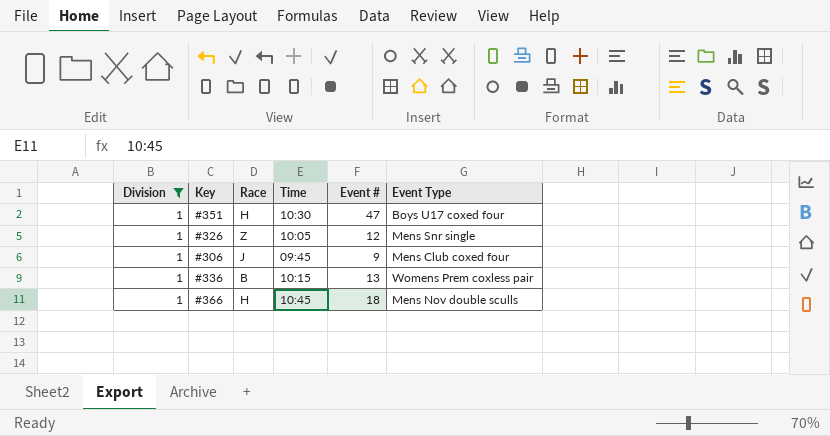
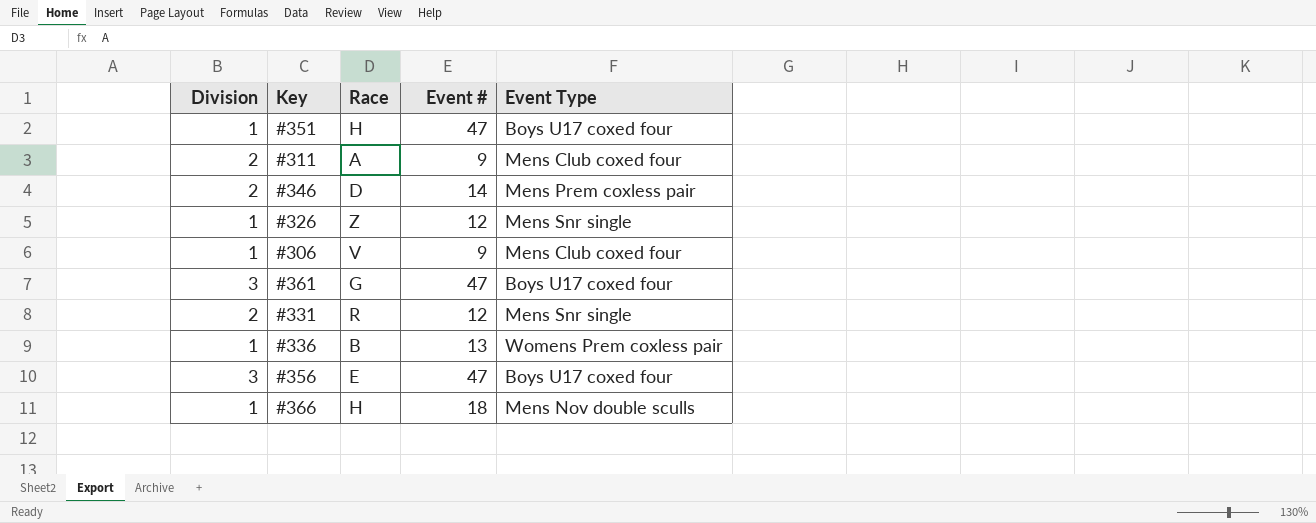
filter: Division = 1 -> none
column Time | position: 4 -> none
#306 | Race: J -> V

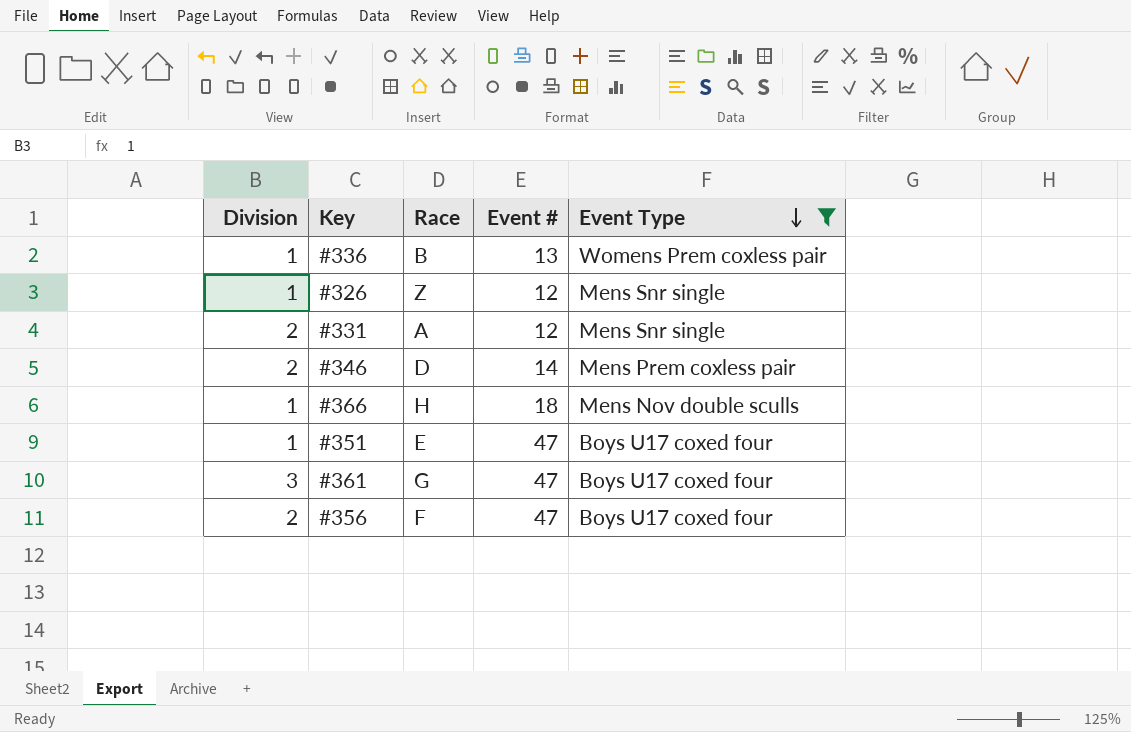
filter: none -> Event Type != Mens Club coxed four
row order: none -> Event Type descending
#331 | Race: R -> A
#351 | Race: H -> E
#356 | Division: 3 -> 2
#356 | Race: E -> F

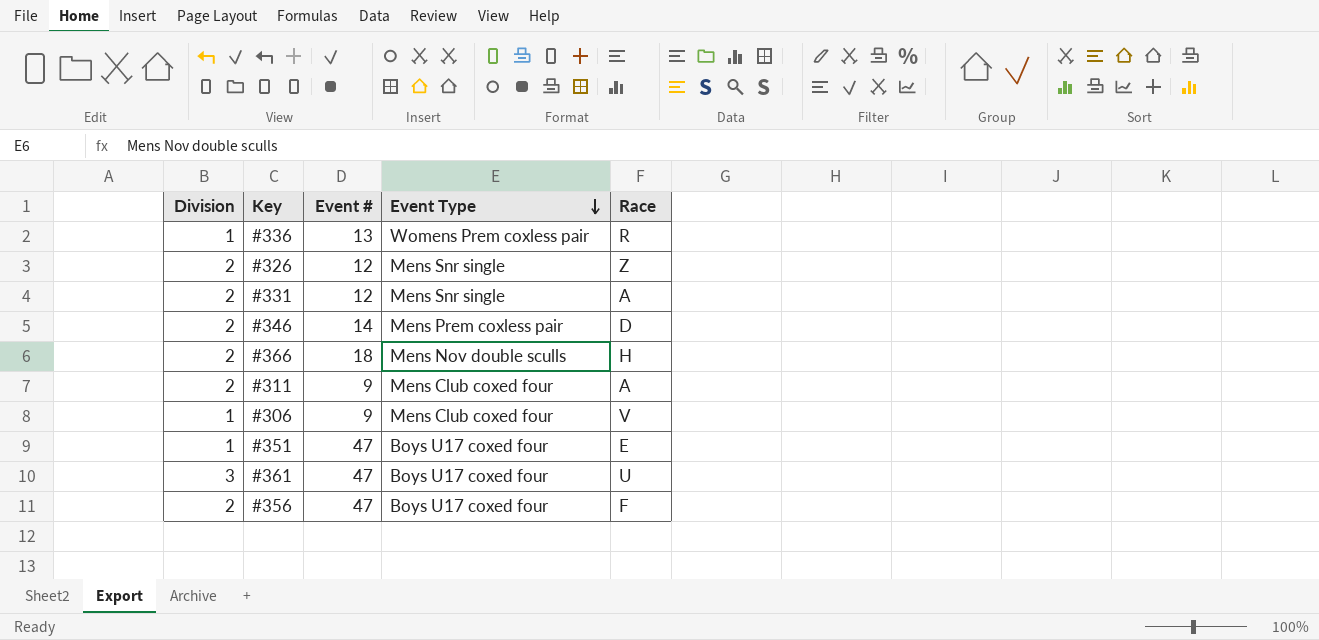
filter: Event Type != Mens Club coxed four -> none
column Race | position: 3 -> 5
#336 | Race: B -> R
#326 | Division: 1 -> 2
#366 | Division: 1 -> 2
#361 | Race: G -> U

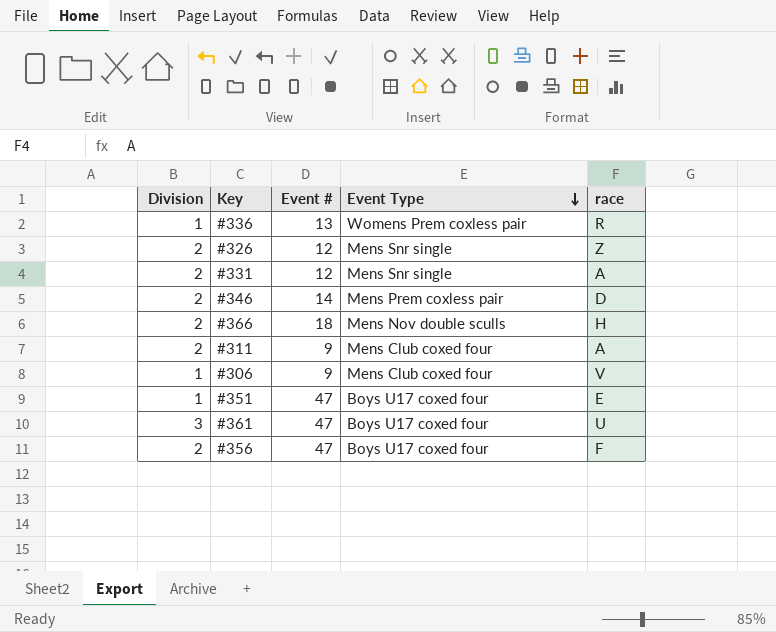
column name: Race -> race

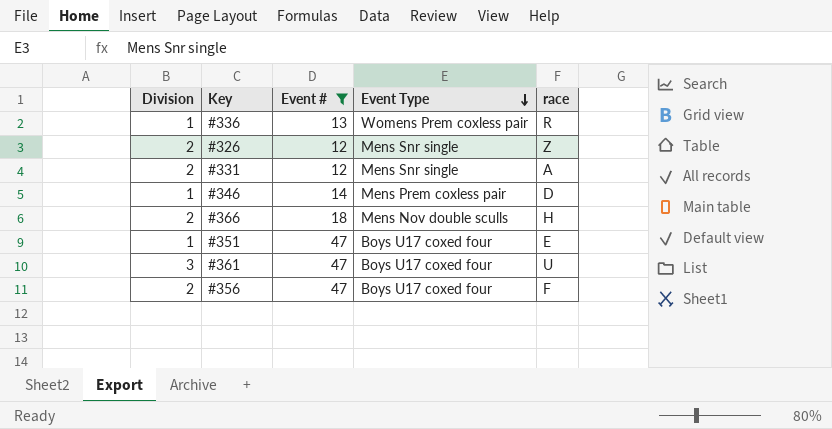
filter: none -> Event # != 9
#346 | Division: 2 -> 1

